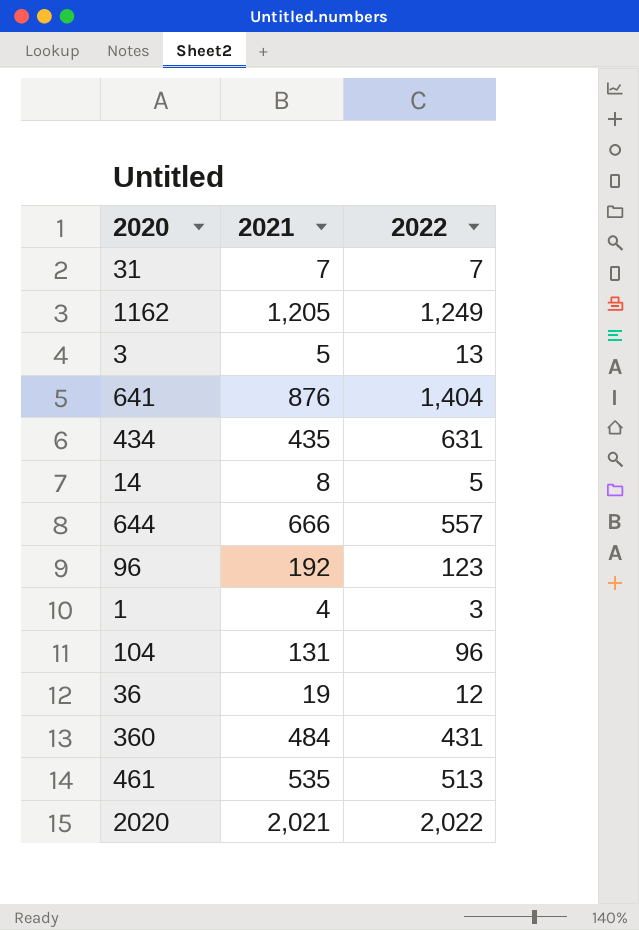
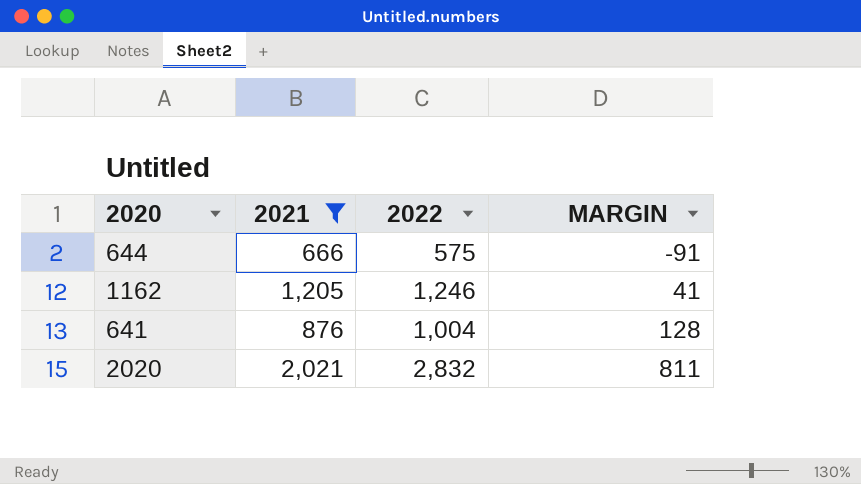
filter: none -> 2021 >= 666
row order: none -> MARGIN ascending
column MARGIN | formula: none -> [2022] - [2021]
644 | 2022: 557 -> 575
1162 | 2022: 1,249 -> 1,246
641 | 2022: 1,404 -> 1,004
2020 | 2022: 2,022 -> 2,832

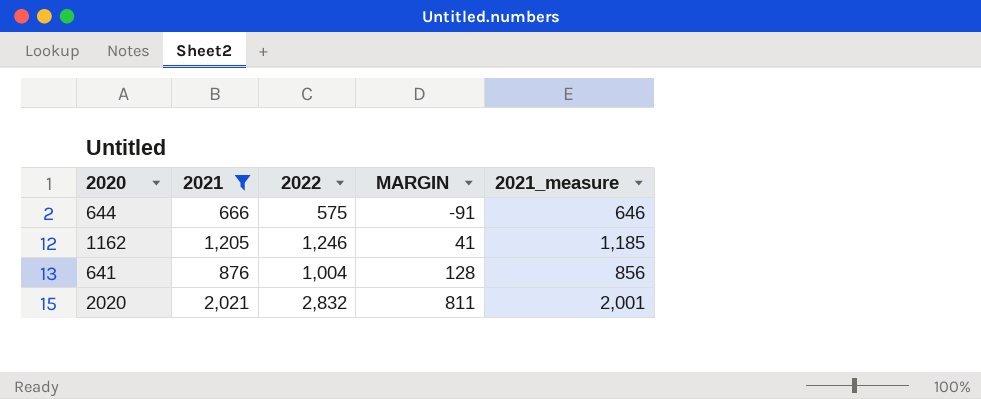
column 2021_measure | formula: none -> [2021] - 20

